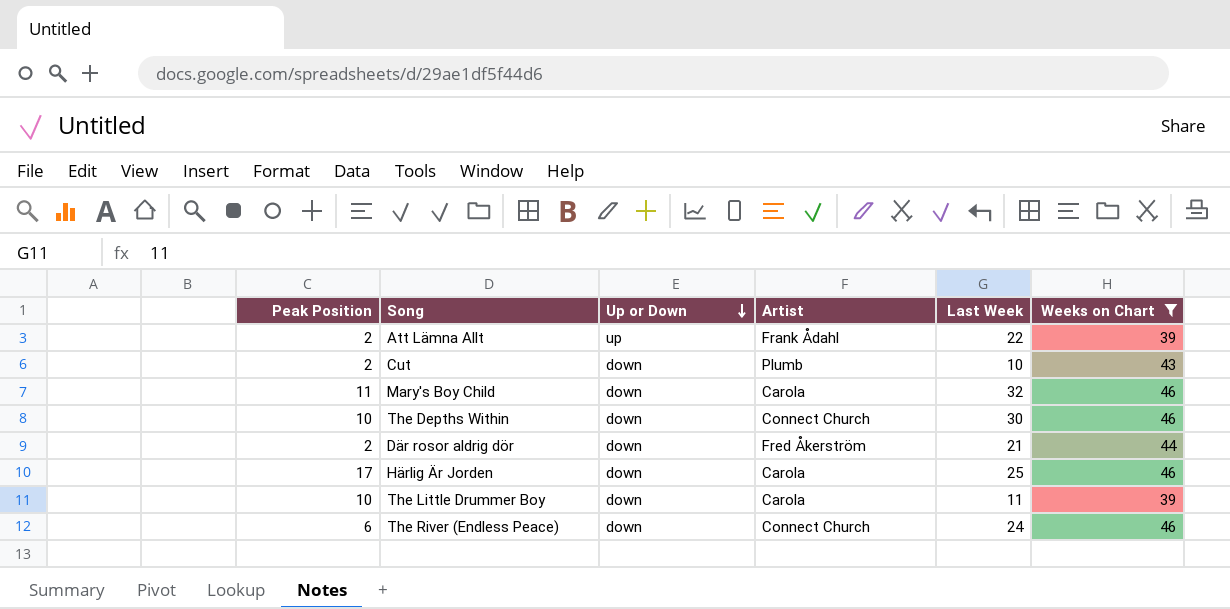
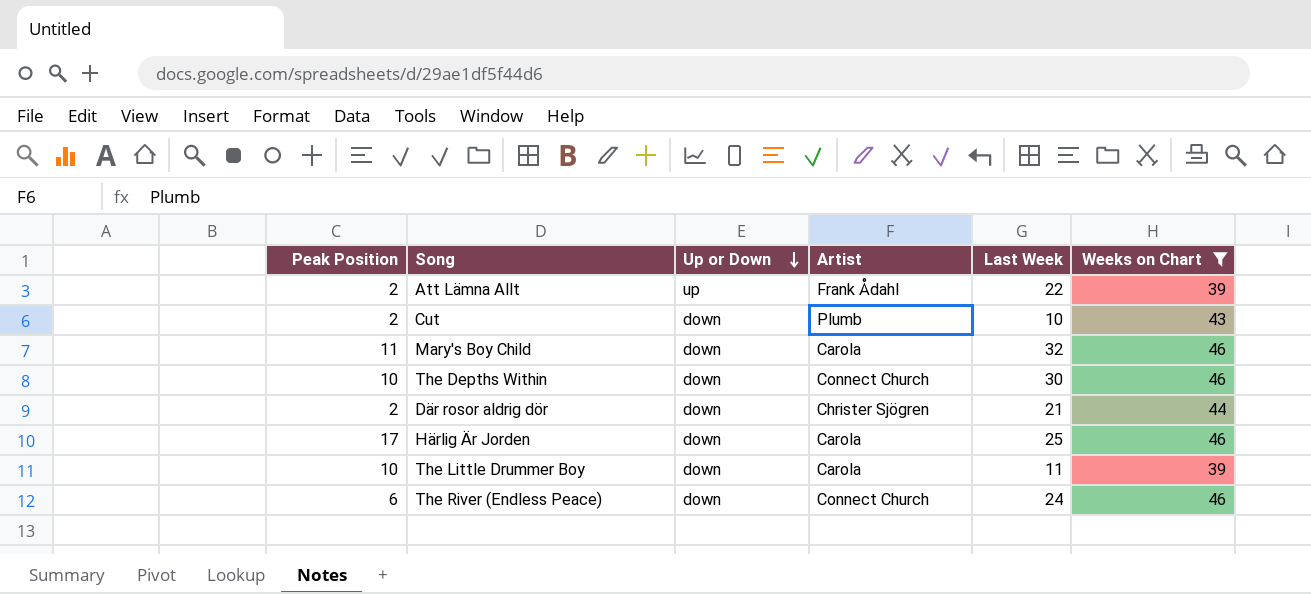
Där rosor aldrig dör | Artist: Fred Åkerström -> Christer Sjögren

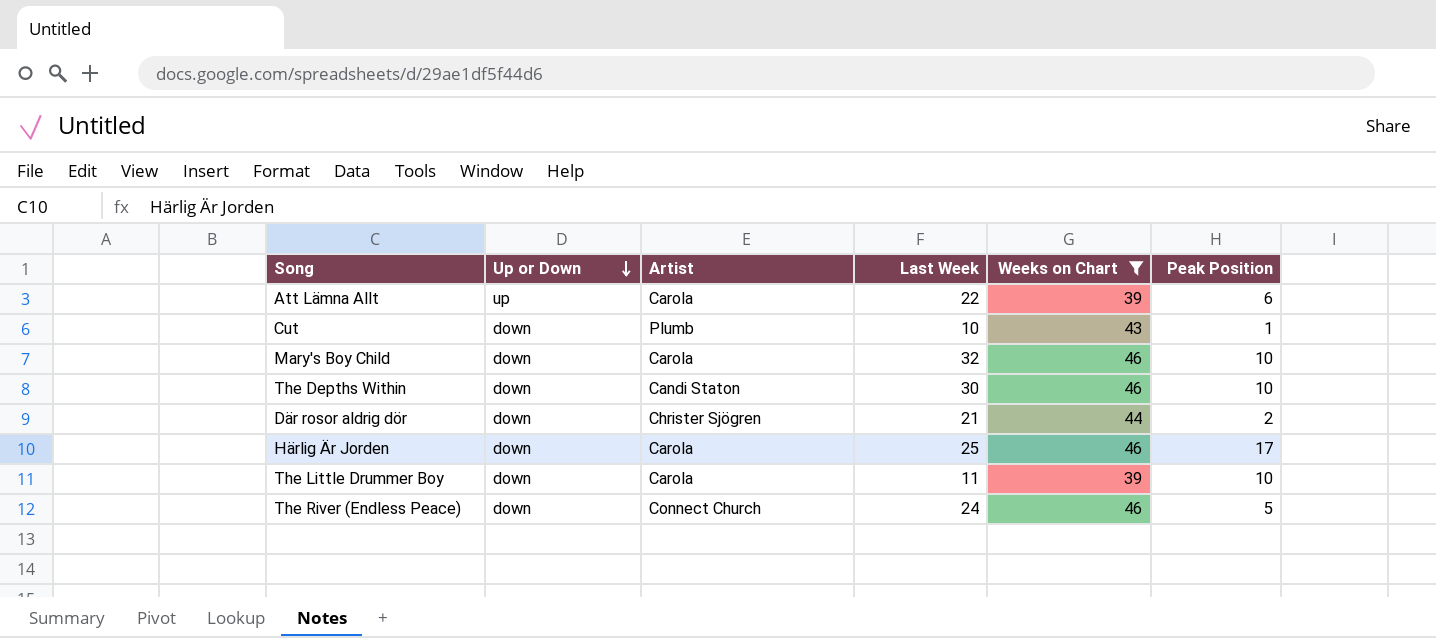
column Peak Position | position: 1 -> 6
Att Lämna Allt | Artist: Frank Ådahl -> Carola
Att Lämna Allt | Peak Position: 2 -> 6
Cut | Peak Position: 2 -> 1
Mary's Boy Child | Peak Position: 11 -> 10
The Depths Within | Artist: Connect Church -> Candi Staton
The River (Endless Peace) | Peak Position: 6 -> 5

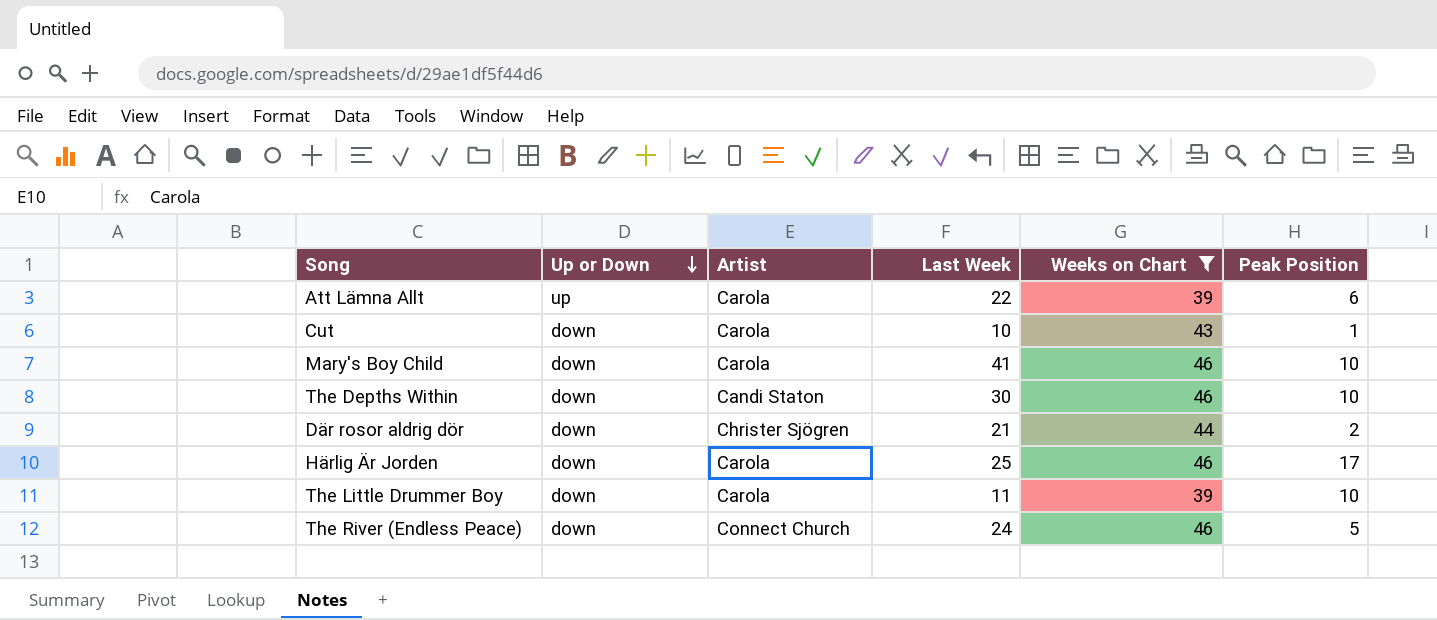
Cut | Artist: Plumb -> Carola
Mary's Boy Child | Last Week: 32 -> 41

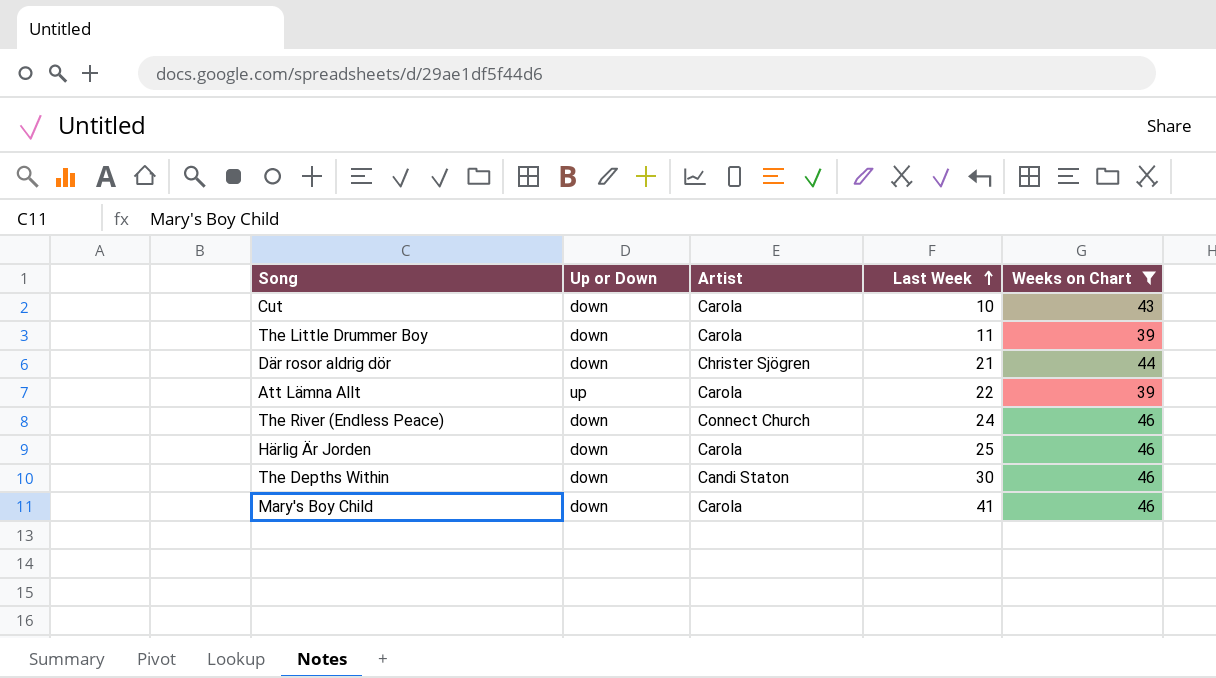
row order: Up or Down descending -> Last Week ascending
column Peak Position | position: 6 -> none

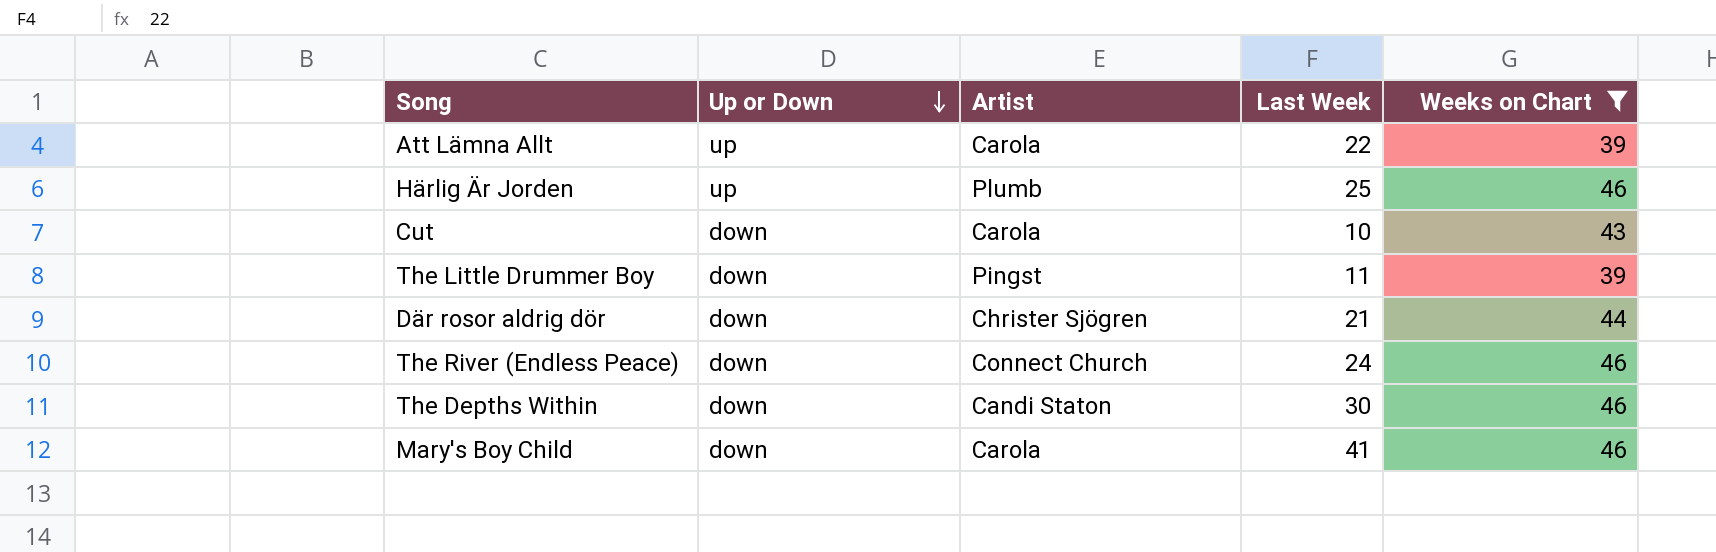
row order: Last Week ascending -> Up or Down descending
Härlig Är Jorden | Up or Down: down -> up
Härlig Är Jorden | Artist: Carola -> Plumb
The Little Drummer Boy | Artist: Carola -> Pingst

